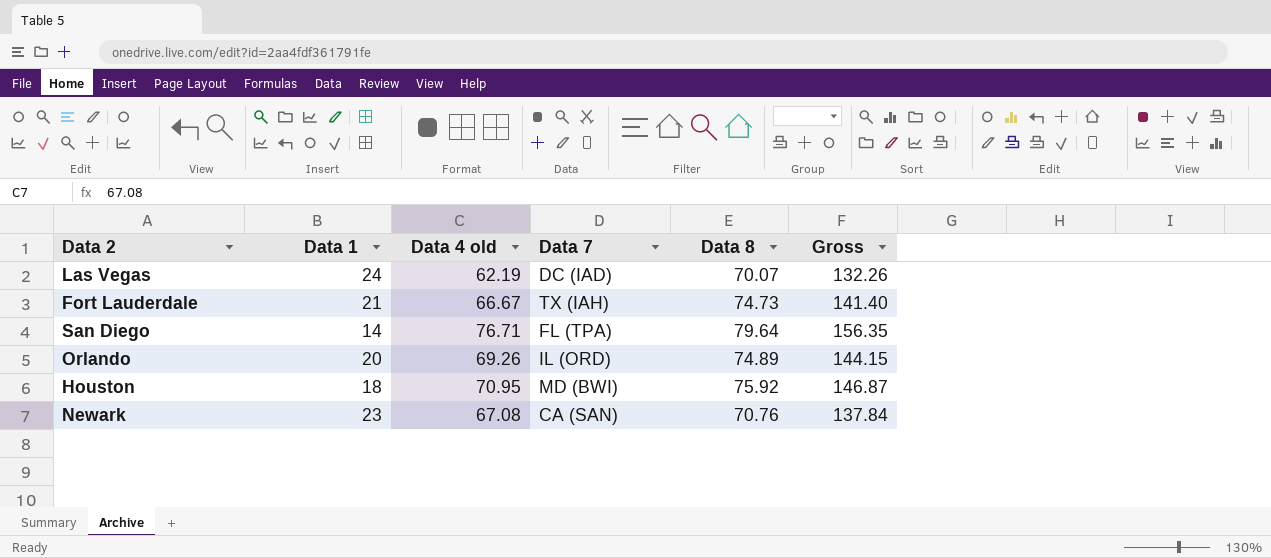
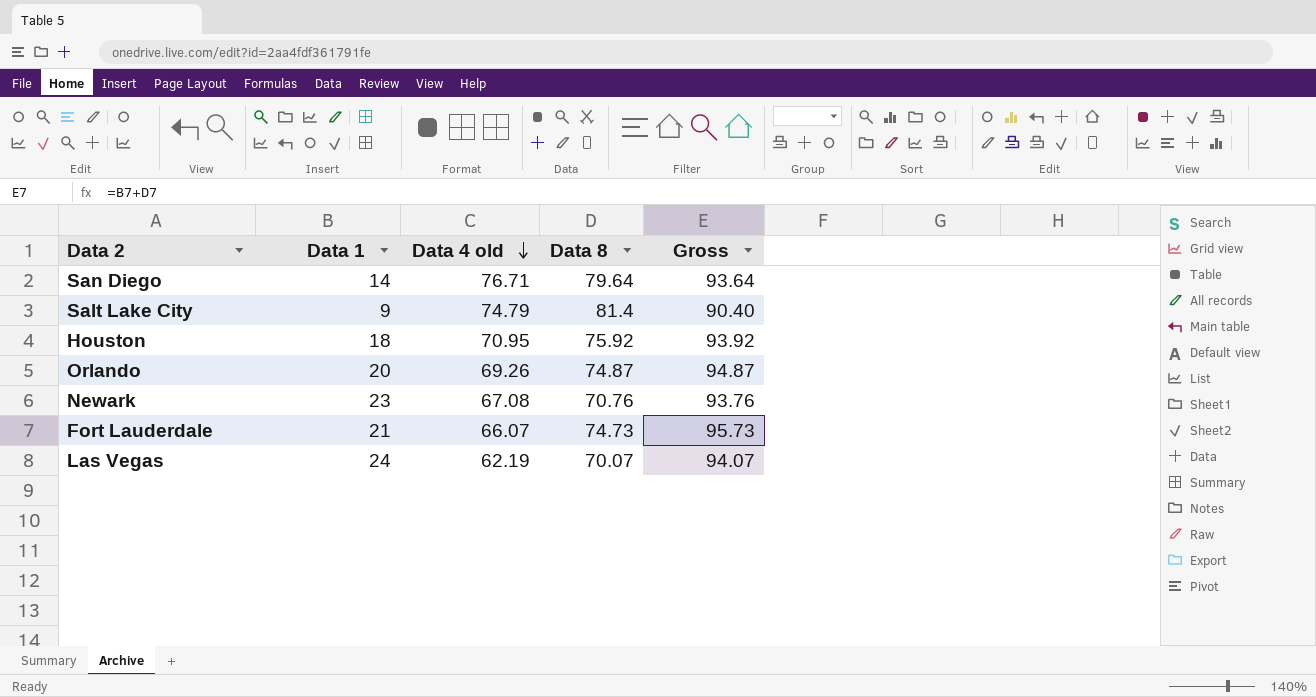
row order: none -> Data 4 old descending
column Data 7 | position: 4 -> none
column Gross | formula: [Data 4 old] + [Data 8] -> [Data 1] + [Data 8]
row Salt Lake City: none -> 9 | 74.79 | 81.4 | 90.40
Orlando | Data 8: 74.89 -> 74.87
Fort Lauderdale | Data 4 old: 66.67 -> 66.07

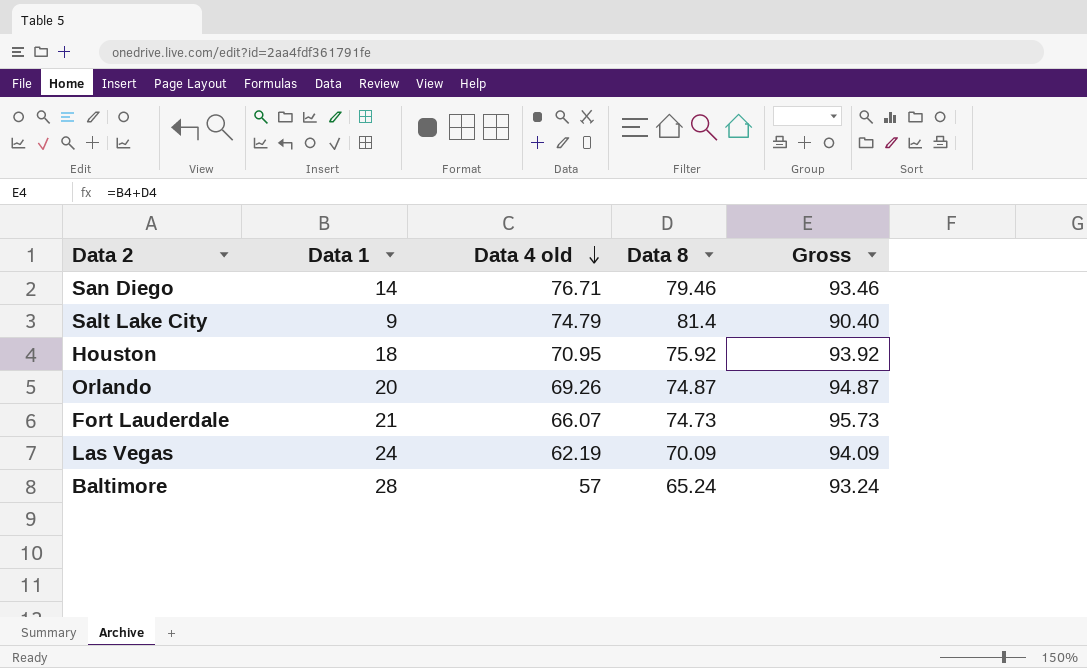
row Newark: 23 | 67.08 | 70.76 | 93.76 -> none
San Diego | Data 8: 79.64 -> 79.46
San Diego | Gross: 93.64 -> 93.46
Las Vegas | Data 8: 70.07 -> 70.09
Las Vegas | Gross: 94.07 -> 94.09
row Baltimore: none -> 28 | 57 | 65.24 | 93.24

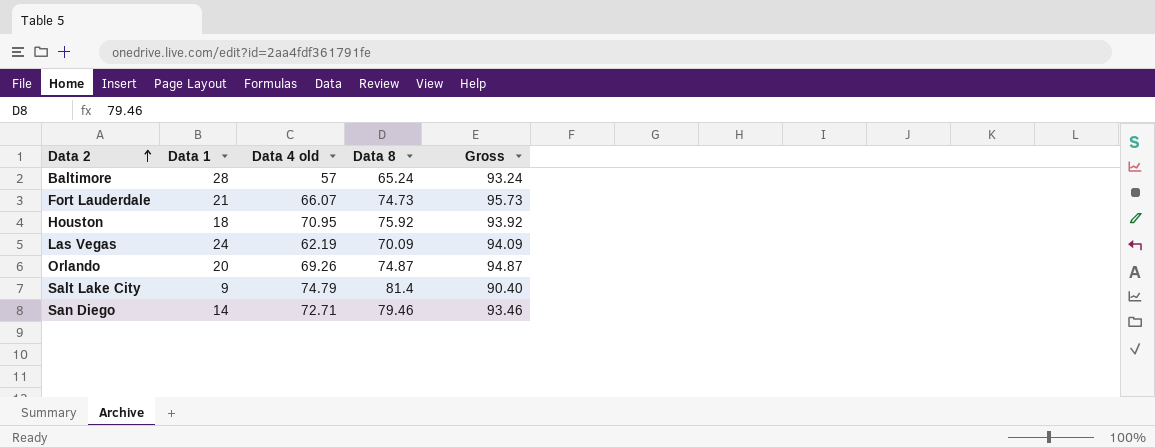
row order: Data 4 old descending -> Data 2 ascending
San Diego | Data 4 old: 76.71 -> 72.71

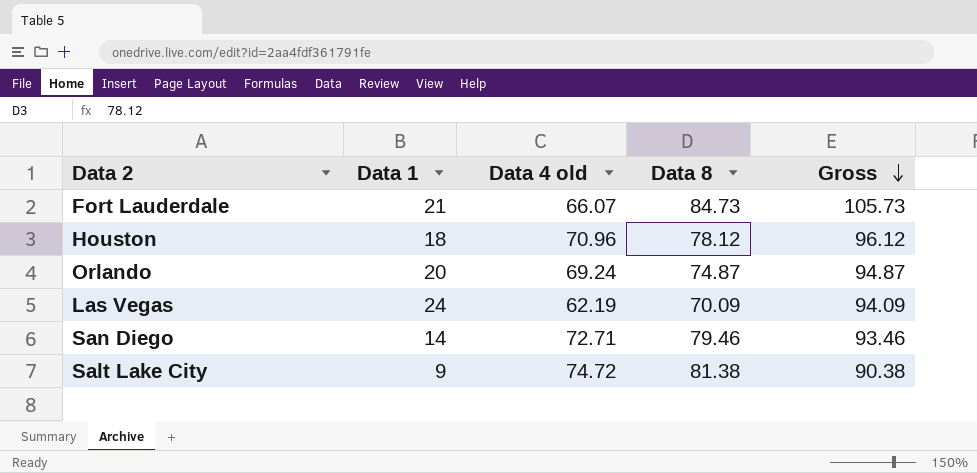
row order: Data 2 ascending -> Gross descending
row Baltimore: 28 | 57 | 65.24 | 93.24 -> none
Fort Lauderdale | Data 8: 74.73 -> 84.73
Fort Lauderdale | Gross: 95.73 -> 105.73
Houston | Data 4 old: 70.95 -> 70.96
Houston | Data 8: 75.92 -> 78.12
Houston | Gross: 93.92 -> 96.12
Orlando | Data 4 old: 69.26 -> 69.24
Salt Lake City | Data 4 old: 74.79 -> 74.72
Salt Lake City | Data 8: 81.4 -> 81.38
Salt Lake City | Gross: 90.40 -> 90.38

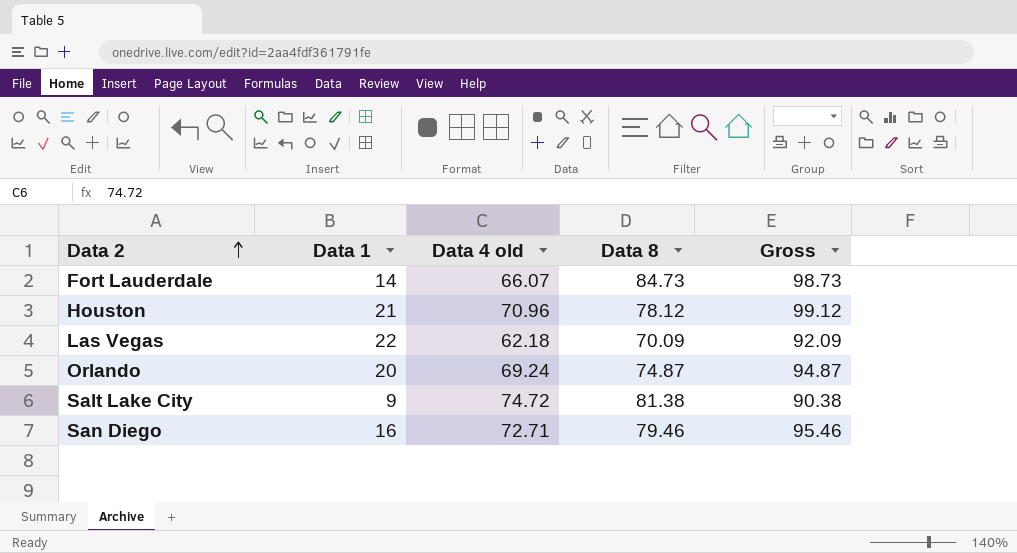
row order: Gross descending -> Data 2 ascending
Fort Lauderdale | Data 1: 21 -> 14
Fort Lauderdale | Gross: 105.73 -> 98.73
Houston | Data 1: 18 -> 21
Houston | Gross: 96.12 -> 99.12
Las Vegas | Data 1: 24 -> 22
Las Vegas | Data 4 old: 62.19 -> 62.18
Las Vegas | Gross: 94.09 -> 92.09
San Diego | Data 1: 14 -> 16
San Diego | Gross: 93.46 -> 95.46

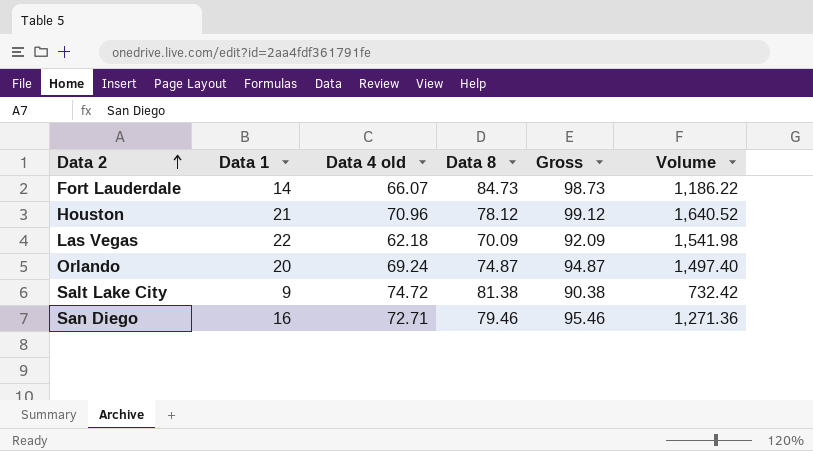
column Volume | formula: none -> [Data 1] * [Data 8]

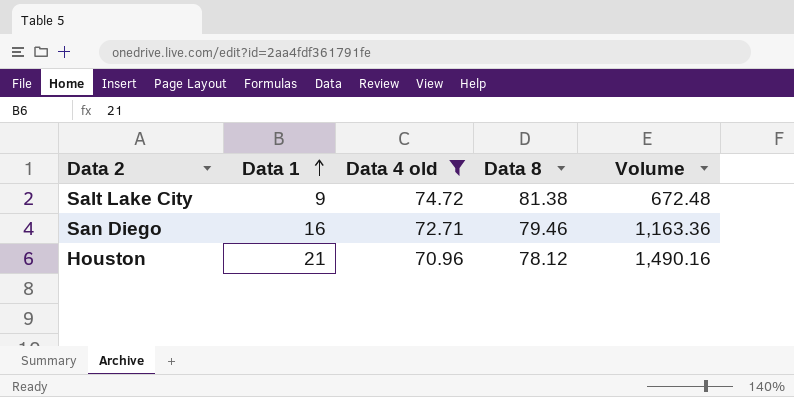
filter: none -> Data 4 old >= 70.96
row order: Data 2 ascending -> Data 1 ascending
column Gross | formula: [Data 1] + [Data 8] -> none
column Volume | formula: [Data 1] * [Data 8] -> [Data 1] * [Data 4 old]

